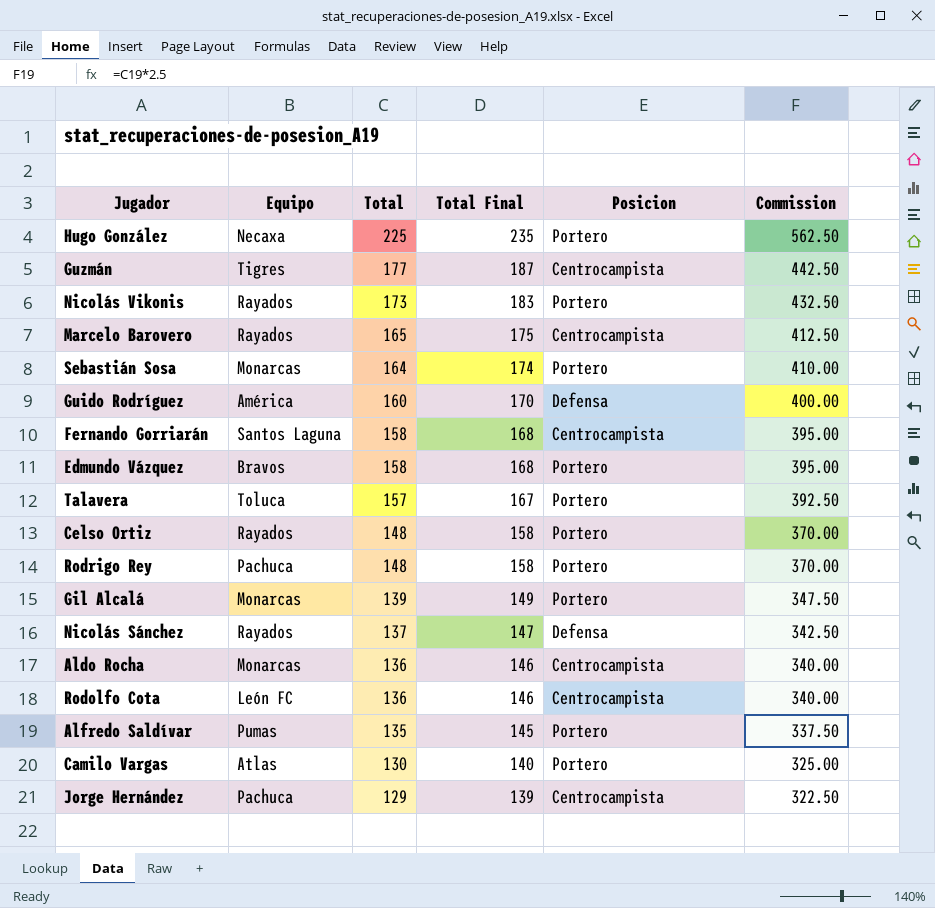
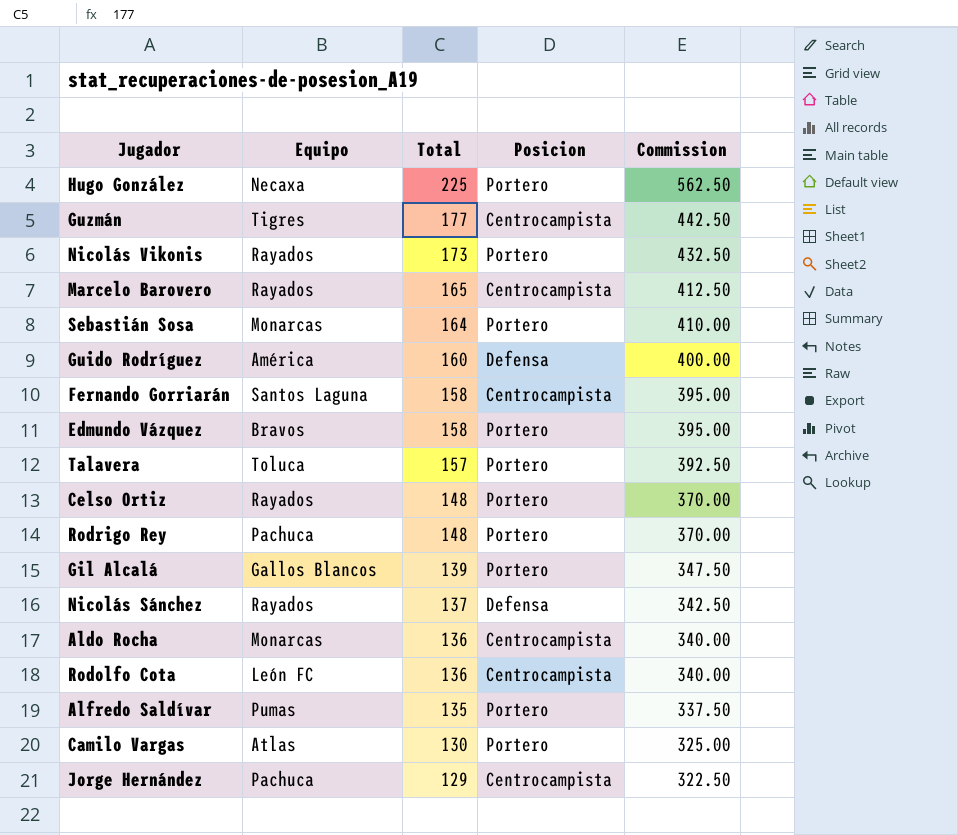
column Total Final | formula: [Total] + 10 -> none
Gil Alcalá | Equipo: Monarcas -> Gallos Blancos

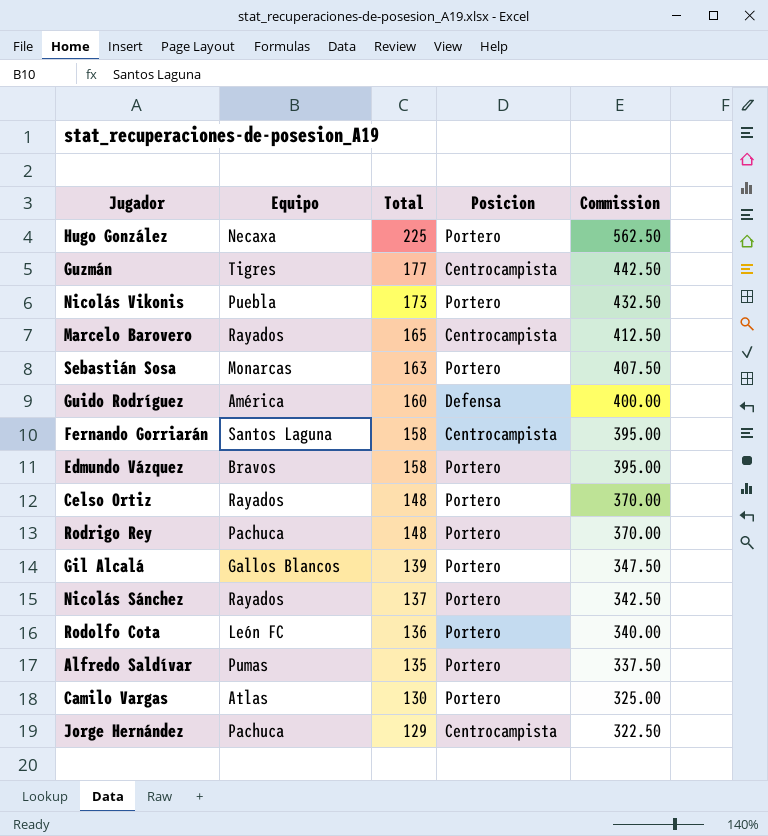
row Talavera: Toluca | 157 | Portero | 392.50 -> none
row Aldo Rocha: Monarcas | 136 | Centrocampista | 340.00 -> none
Nicolás Vikonis | Equipo: Rayados -> Puebla
Sebastián Sosa | Total: 164 -> 163
Sebastián Sosa | Commission: 410.00 -> 407.50
Nicolás Sánchez | Posicion: Defensa -> Portero
Rodolfo Cota | Posicion: Centrocampista -> Portero

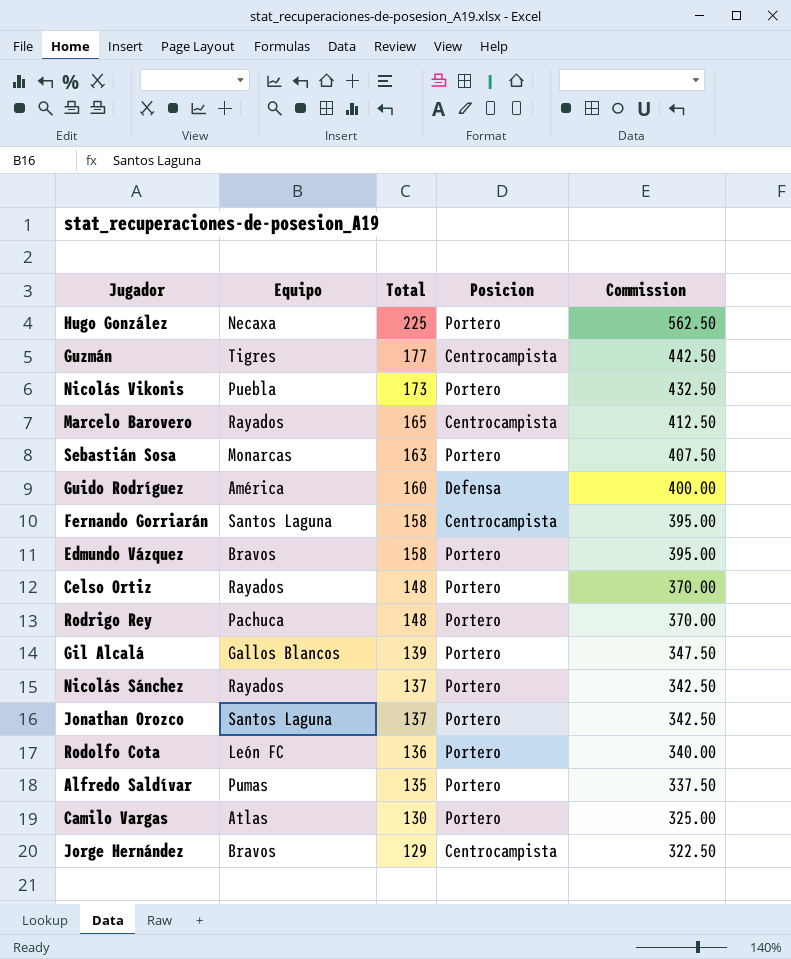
row Jonathan Orozco: none -> Santos Laguna | 137 | Portero | 342.50
Jorge Hernández | Equipo: Pachuca -> Bravos

